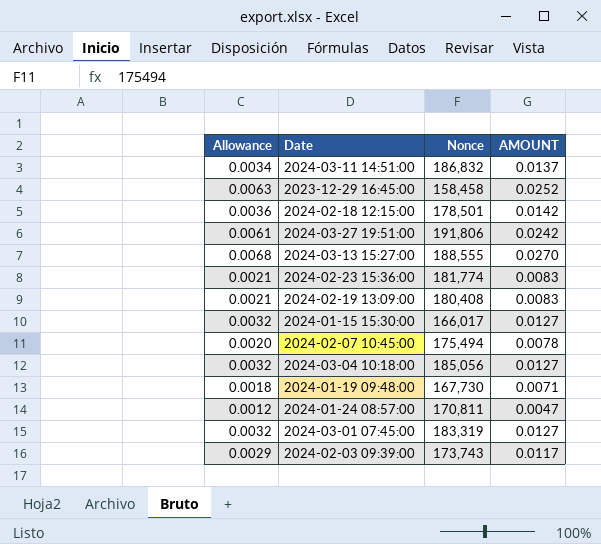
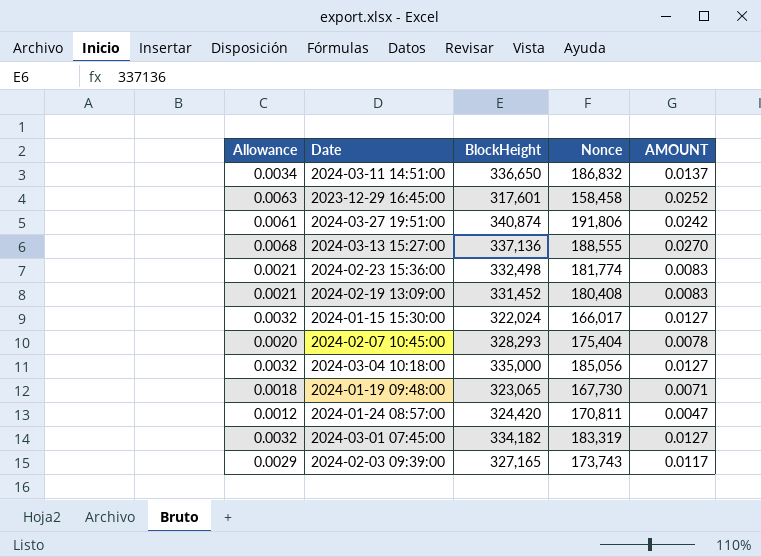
column BlockHeight | position: none -> 3
row 2024-02-18 12:15:00: 0.0036 | 178,501 | 0.0142 -> none
2024-02-07 10:45:00 | Nonce: 175,494 -> 175,404

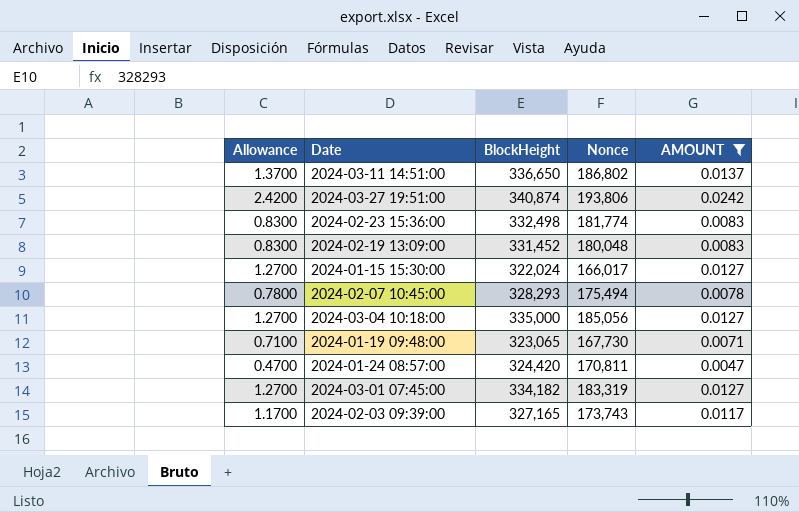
filter: none -> AMOUNT <= 0.0242
column Allowance | formula: [AMOUNT] * 0.25 -> [AMOUNT] * 100
2024-03-11 14:51:00 | Nonce: 186,832 -> 186,802
2024-03-27 19:51:00 | Nonce: 191,806 -> 193,806
2024-02-19 13:09:00 | Nonce: 180,408 -> 180,048
2024-02-07 10:45:00 | Nonce: 175,404 -> 175,494

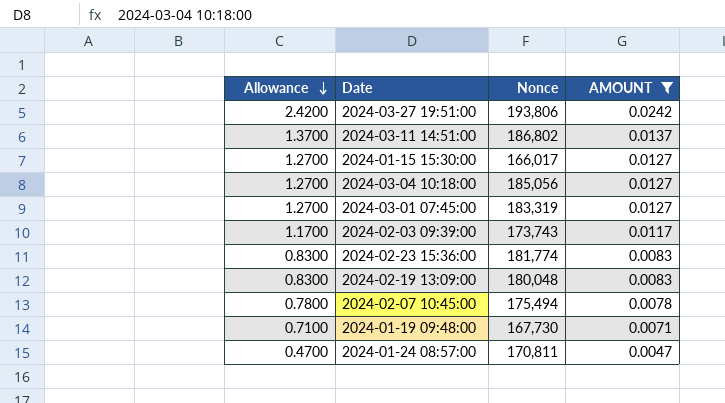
row order: none -> Allowance descending
column BlockHeight | position: 3 -> none

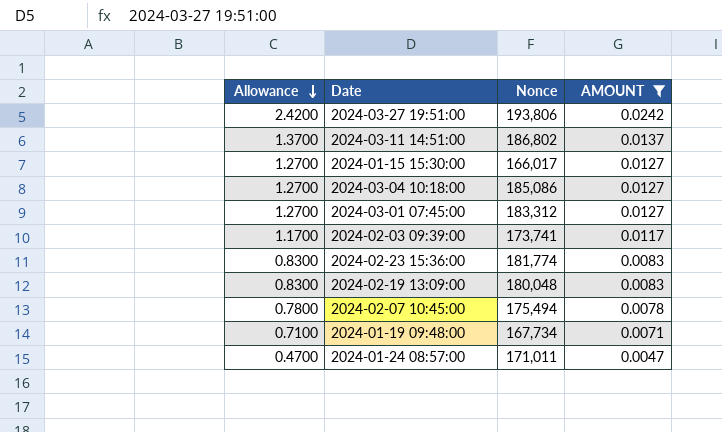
2024-03-04 10:18:00 | Nonce: 185,056 -> 185,086
2024-03-01 07:45:00 | Nonce: 183,319 -> 183,312
2024-02-03 09:39:00 | Nonce: 173,743 -> 173,741
2024-01-19 09:48:00 | Nonce: 167,730 -> 167,734
2024-01-24 08:57:00 | Nonce: 170,811 -> 171,011

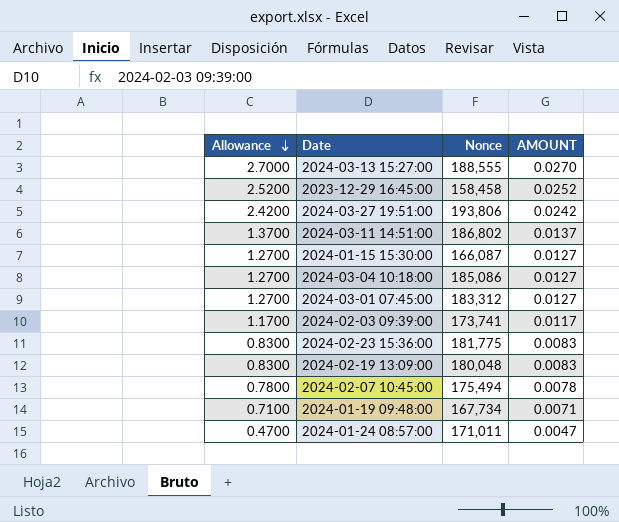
filter: AMOUNT <= 0.0242 -> none
2024-01-15 15:30:00 | Nonce: 166,017 -> 166,087
2024-02-23 15:36:00 | Nonce: 181,774 -> 181,775

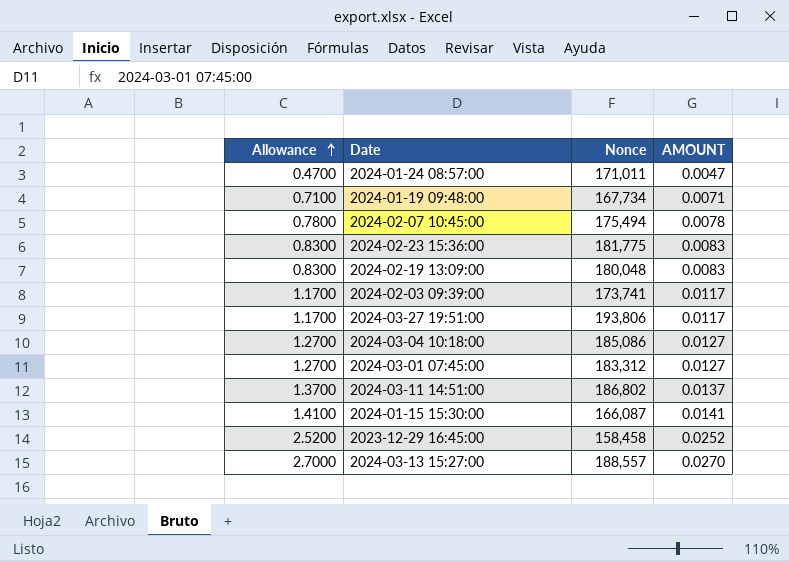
row order: Allowance descending -> Allowance ascending
2024-03-27 19:51:00 | Allowance: 2.4200 -> 1.1700
2024-03-27 19:51:00 | AMOUNT: 0.0242 -> 0.0117
2024-01-15 15:30:00 | Allowance: 1.2700 -> 1.4100
2024-01-15 15:30:00 | AMOUNT: 0.0127 -> 0.0141
2024-03-13 15:27:00 | Nonce: 188,555 -> 188,557

